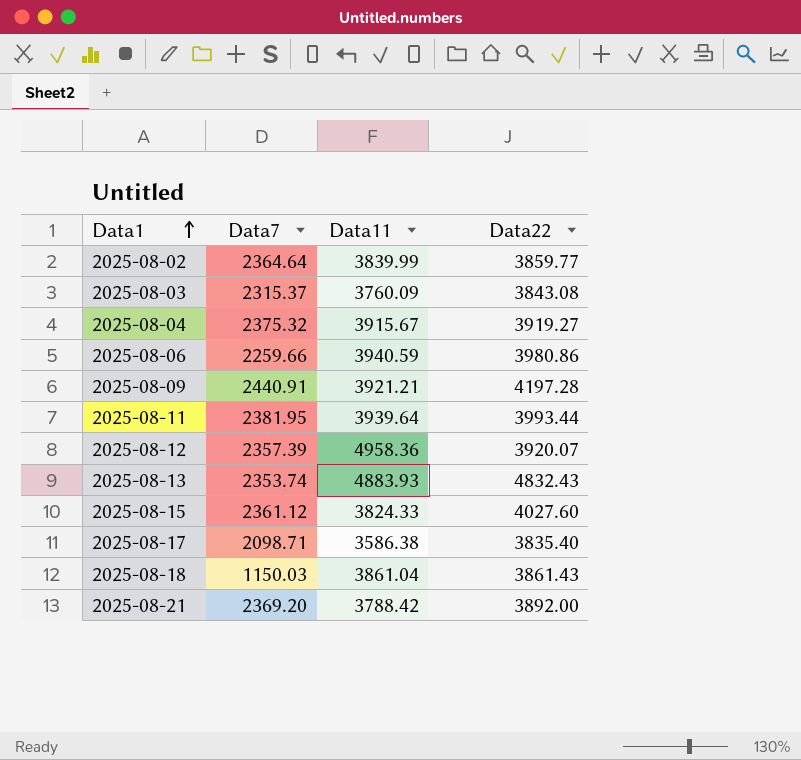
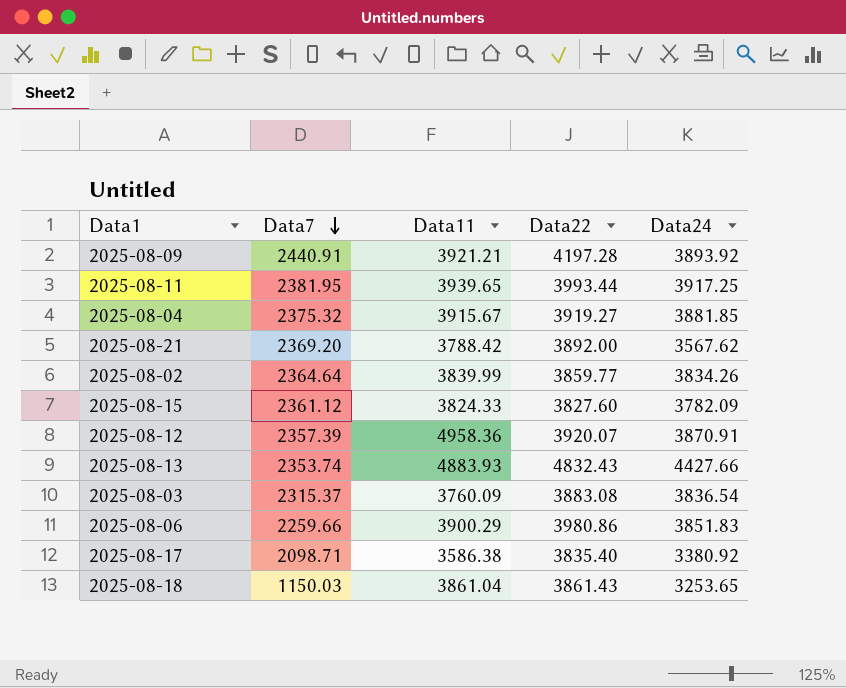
row order: Data1 ascending -> Data7 descending
column Data24 | position: none -> 5
2025-08-11 | Data11: 3939.64 -> 3939.65
2025-08-15 | Data22: 4027.60 -> 3827.60
2025-08-03 | Data22: 3843.08 -> 3883.08
2025-08-06 | Data11: 3940.59 -> 3900.29

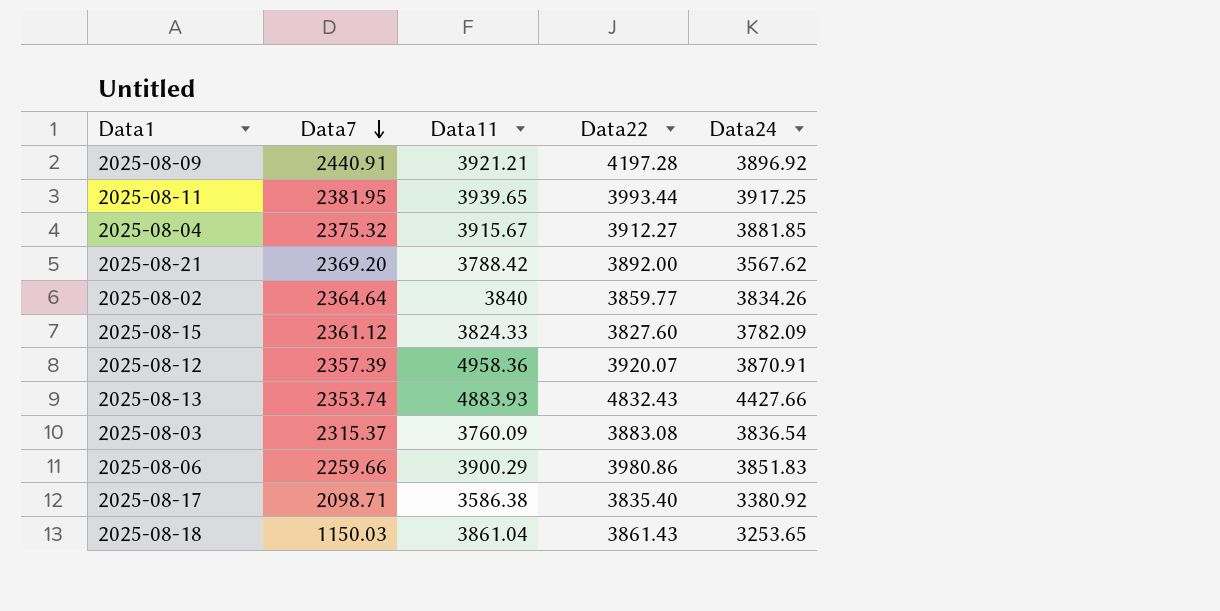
2025-08-09 | Data24: 3893.92 -> 3896.92
2025-08-04 | Data22: 3919.27 -> 3912.27
2025-08-02 | Data11: 3839.99 -> 3840

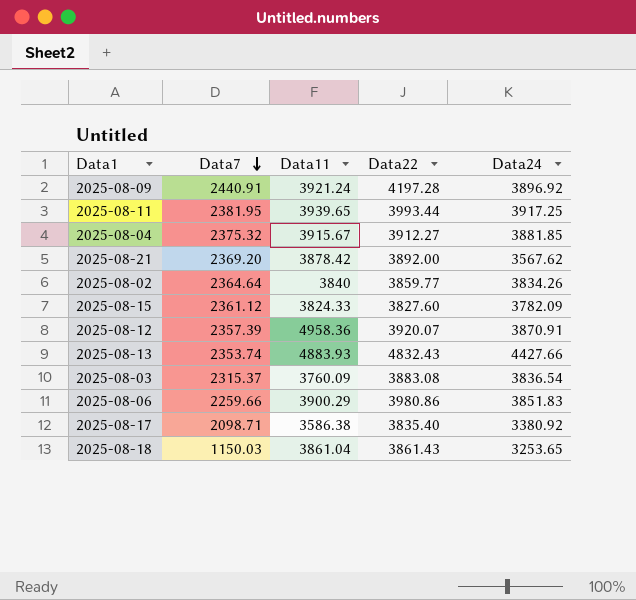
2025-08-09 | Data11: 3921.21 -> 3921.24
2025-08-21 | Data11: 3788.42 -> 3878.42

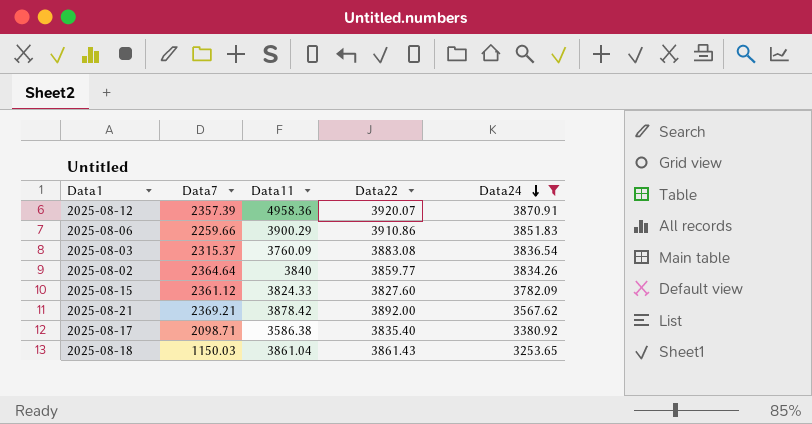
filter: none -> Data24 <= 3870.91
row order: Data7 descending -> Data24 descending
2025-08-06 | Data22: 3980.86 -> 3910.86
2025-08-21 | Data7: 2369.20 -> 2369.21

